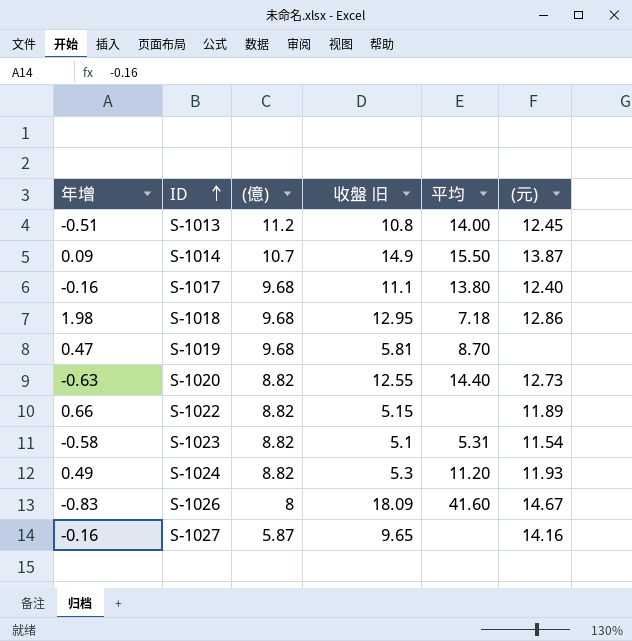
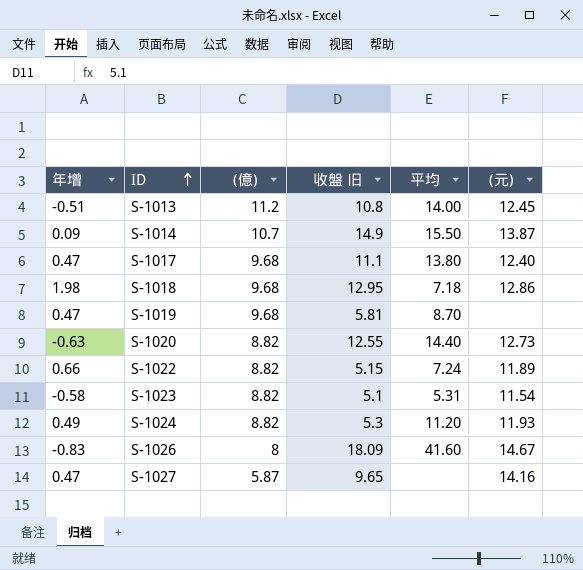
S-1017 | 年增: -0.16 -> 0.47
S-1022 | 平均: none -> 7.24
S-1027 | 年增: -0.16 -> 0.47

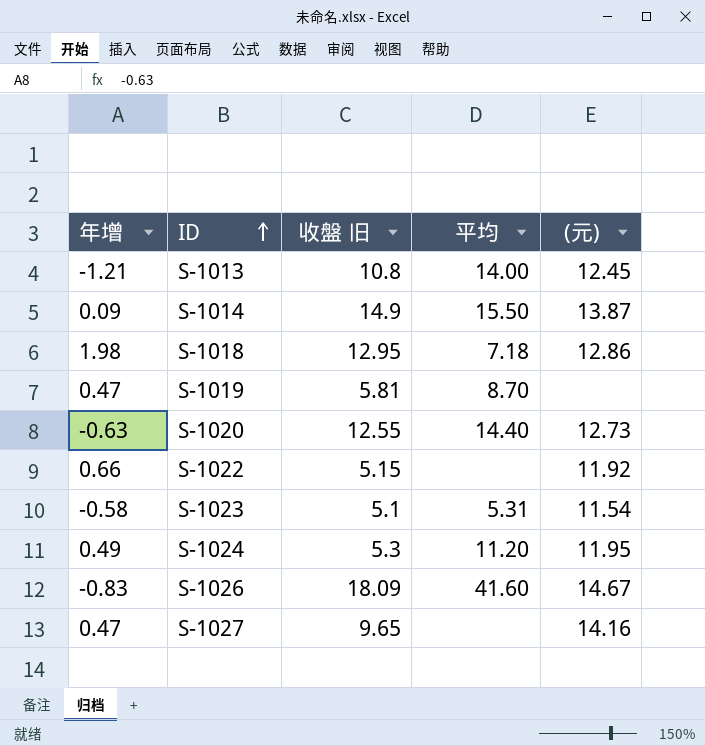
column (億) | position: 3 -> none
row S-1017: 0.47 | 9.68 | 11.1 | 13.80 | 12.40 -> none
S-1013 | 年增: -0.51 -> -1.21
S-1022 | 平均: 7.24 -> none
S-1022 | (元): 11.89 -> 11.92
S-1024 | (元): 11.93 -> 11.95

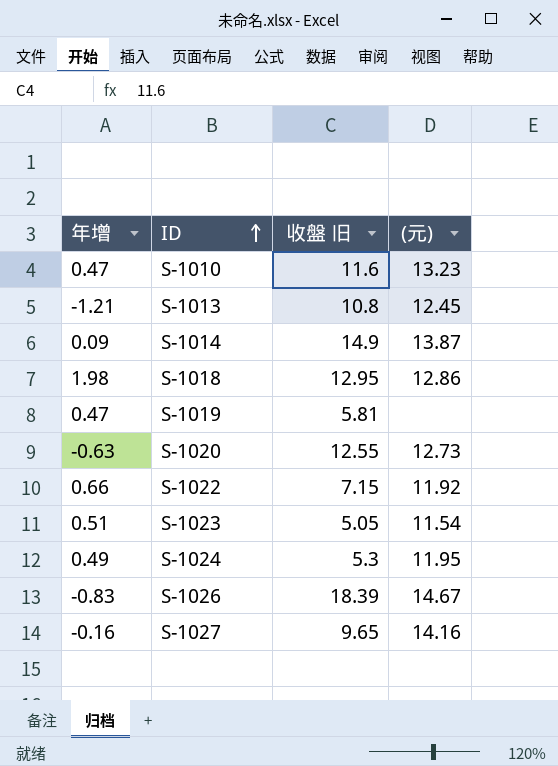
column 平均 | position: 4 -> none
row S-1010: none -> 0.47 | 11.6 | 13.23
S-1022 | 收盤 旧: 5.15 -> 7.15
S-1023 | 年增: -0.58 -> 0.51
S-1023 | 收盤 旧: 5.1 -> 5.05
S-1026 | 收盤 旧: 18.09 -> 18.39
S-1027 | 年增: 0.47 -> -0.16

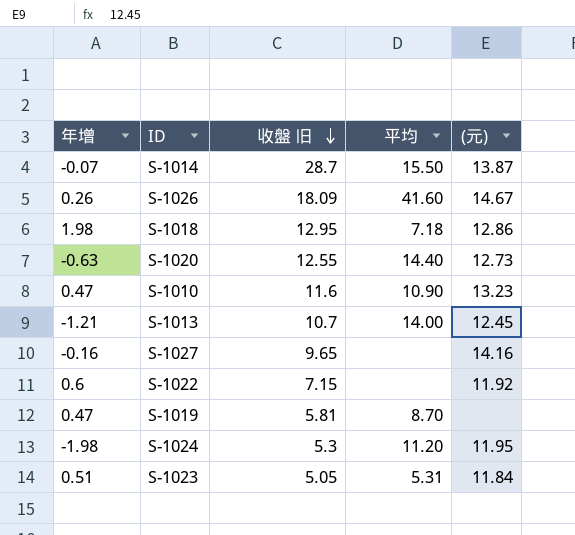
row order: ID ascending -> 收盤 旧 descending
column 平均 | position: none -> 4
S-1014 | 年增: 0.09 -> -0.07
S-1014 | 收盤 旧: 14.9 -> 28.7
S-1026 | 年增: -0.83 -> 0.26
S-1026 | 收盤 旧: 18.39 -> 18.09
S-1013 | 收盤 旧: 10.8 -> 10.7
S-1022 | 年增: 0.66 -> 0.6
S-1024 | 年增: 0.49 -> -1.98
S-1023 | (元): 11.54 -> 11.84

